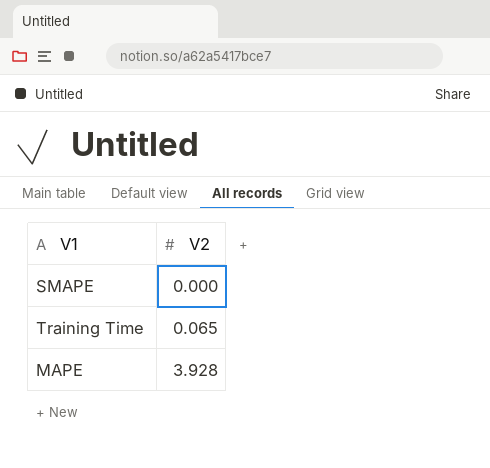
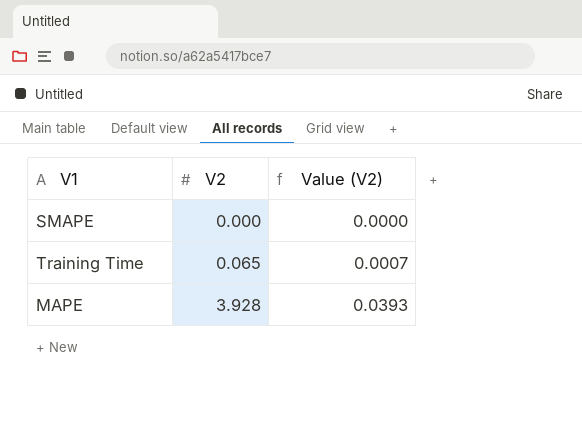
column Value (V2) | formula: none -> [V2] * 0.01

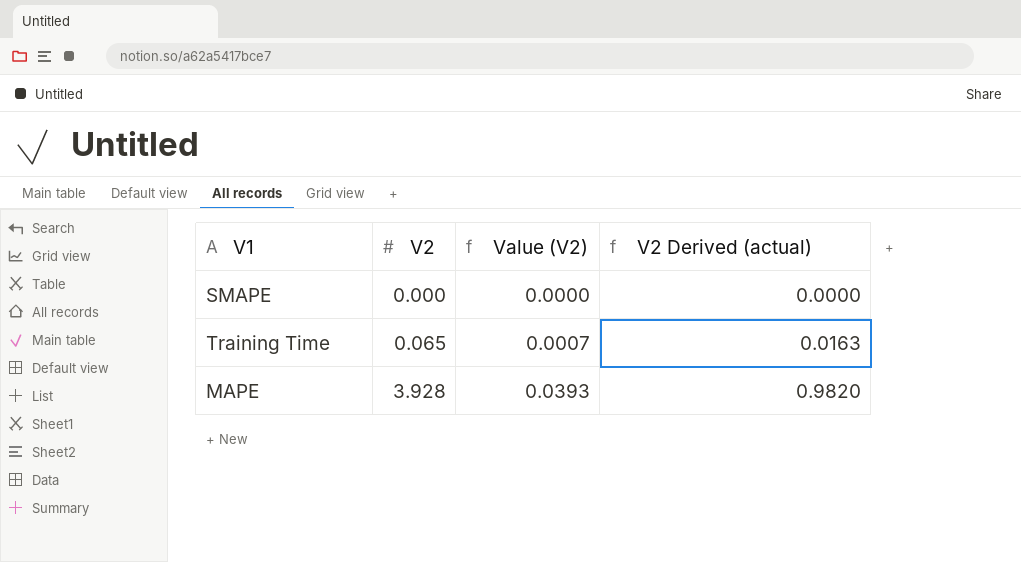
column V2 Derived (actual) | formula: none -> [V2] * 0.25

